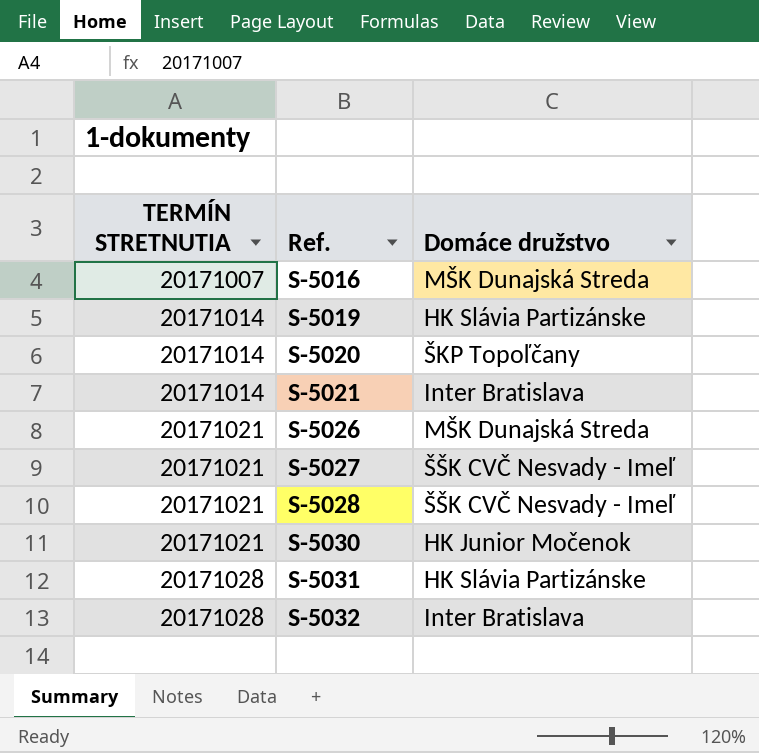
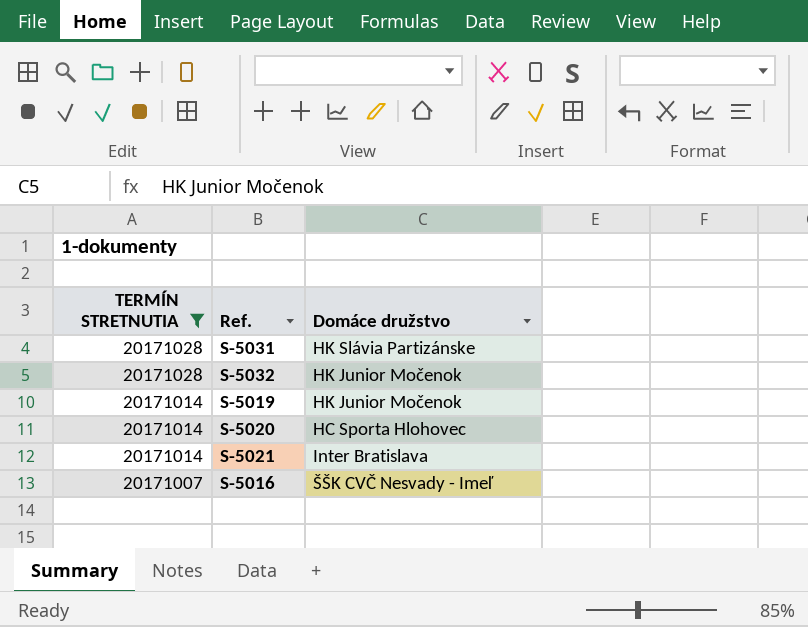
filter: none -> TERMÍN STRETNUTIA != 20171021
row order: TERMÍN STRETNUTIA ascending -> TERMÍN STRETNUTIA descending
S-5032 | Domáce družstvo: Inter Bratislava -> HK Junior Močenok
S-5019 | Domáce družstvo: HK Slávia Partizánske -> HK Junior Močenok
S-5020 | Domáce družstvo: ŠKP Topoľčany -> HC Sporta Hlohovec
S-5016 | Domáce družstvo: MŠK Dunajská Streda -> ŠŠK CVČ Nesvady - Imeľ

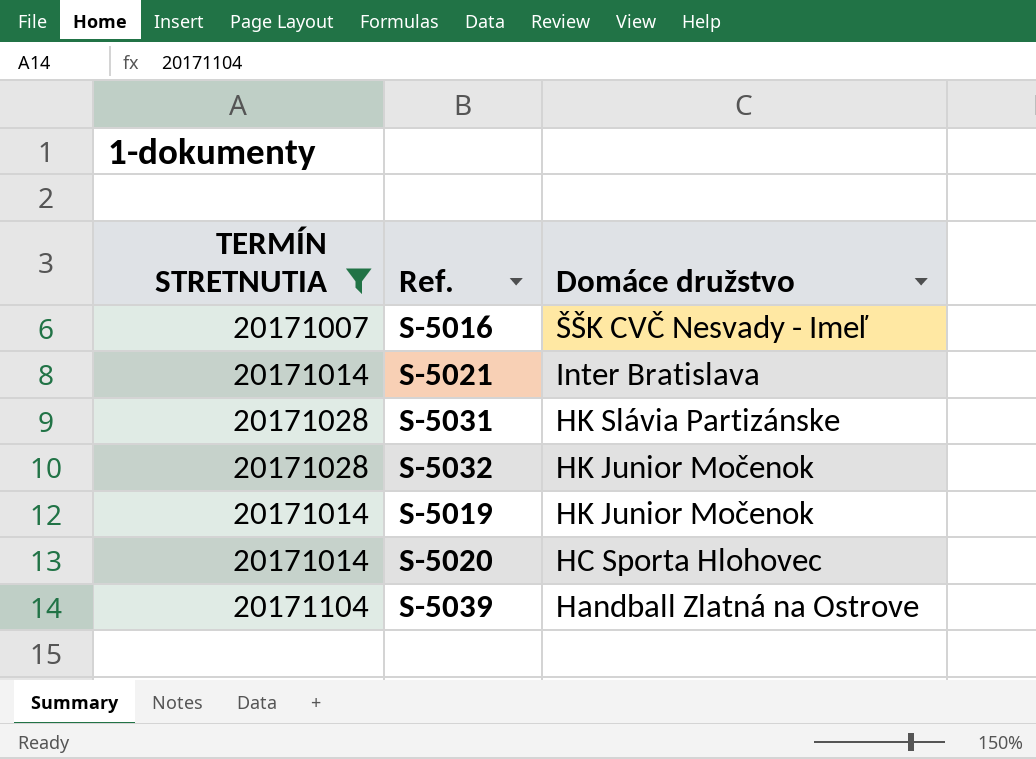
row order: TERMÍN STRETNUTIA descending -> Domáce družstvo descending
row S-5039: none -> 20171104 | Handball Zlatná na Ostrove

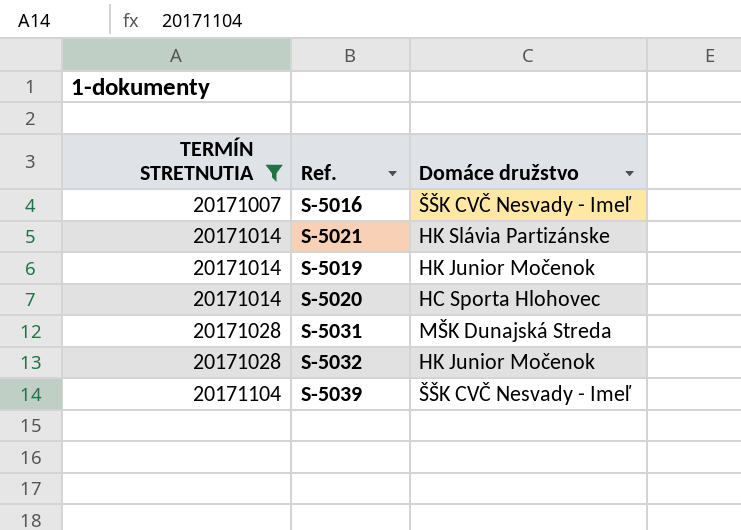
row order: Domáce družstvo descending -> TERMÍN STRETNUTIA ascending
S-5021 | Domáce družstvo: Inter Bratislava -> HK Slávia Partizánske
S-5031 | Domáce družstvo: HK Slávia Partizánske -> MŠK Dunajská Streda
S-5039 | Domáce družstvo: Handball Zlatná na Ostrove -> ŠŠK CVČ Nesvady - Imeľ

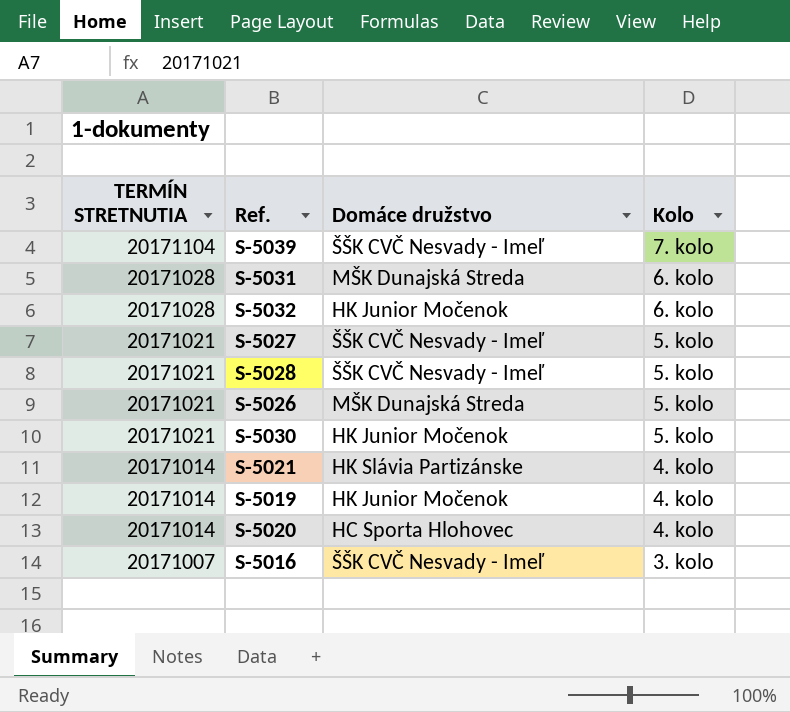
filter: TERMÍN STRETNUTIA != 20171021 -> none
row order: TERMÍN STRETNUTIA ascending -> TERMÍN STRETNUTIA descending
column Kolo | position: none -> 4

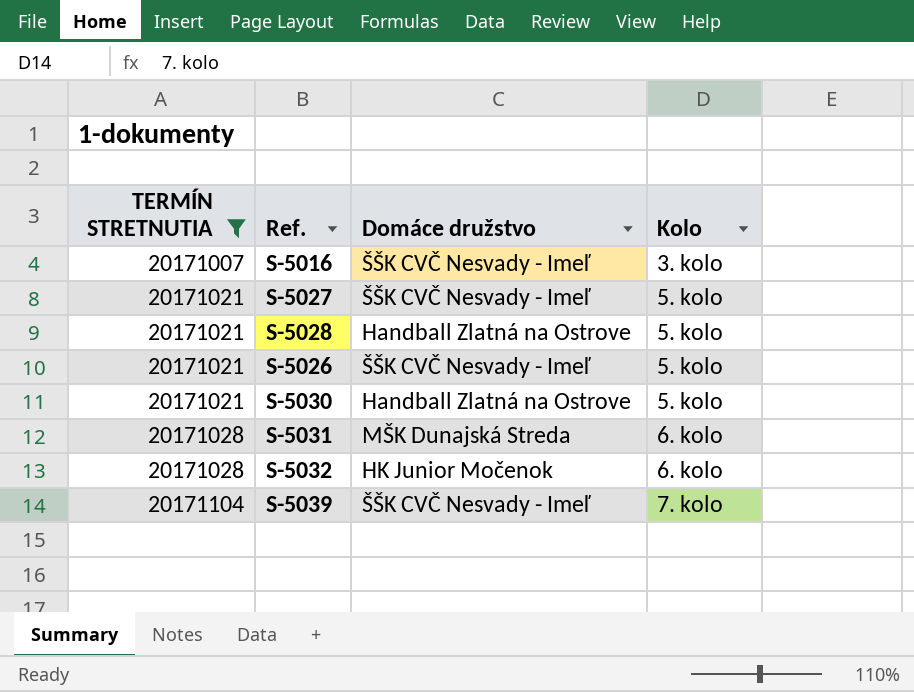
filter: none -> TERMÍN STRETNUTIA != 20171014
row order: TERMÍN STRETNUTIA descending -> TERMÍN STRETNUTIA ascending
S-5028 | Domáce družstvo: ŠŠK CVČ Nesvady - Imeľ -> Handball Zlatná na Ostrove
S-5026 | Domáce družstvo: MŠK Dunajská Streda -> ŠŠK CVČ Nesvady - Imeľ
S-5030 | Domáce družstvo: HK Junior Močenok -> Handball Zlatná na Ostrove

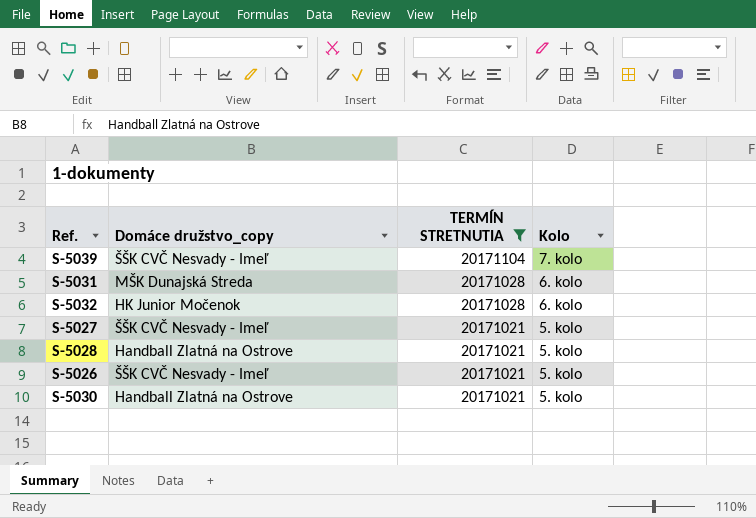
row order: TERMÍN STRETNUTIA ascending -> TERMÍN STRETNUTIA descending
column name: Domáce družstvo -> Domáce družstvo_copy
column TERMÍN STRETNUTIA | position: 1 -> 3
row S-5016: 20171007 | ŠŠK CVČ Nesvady - Imeľ | 3. kolo -> none

